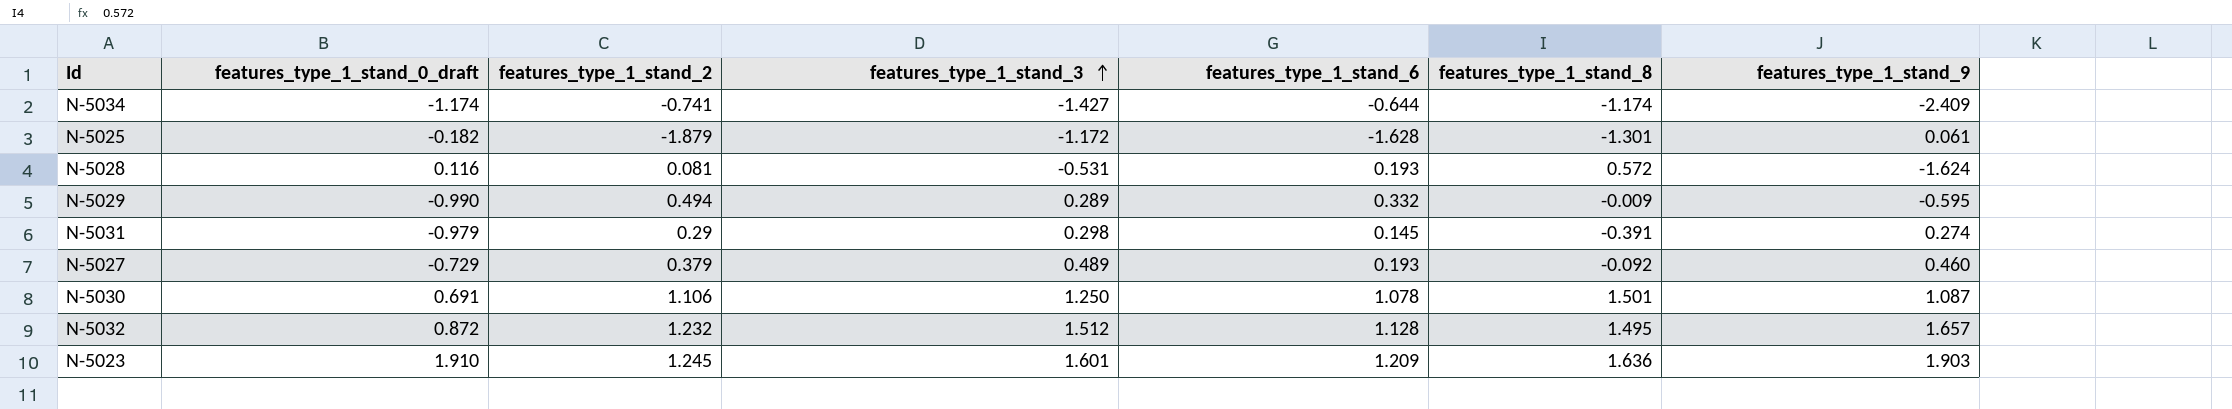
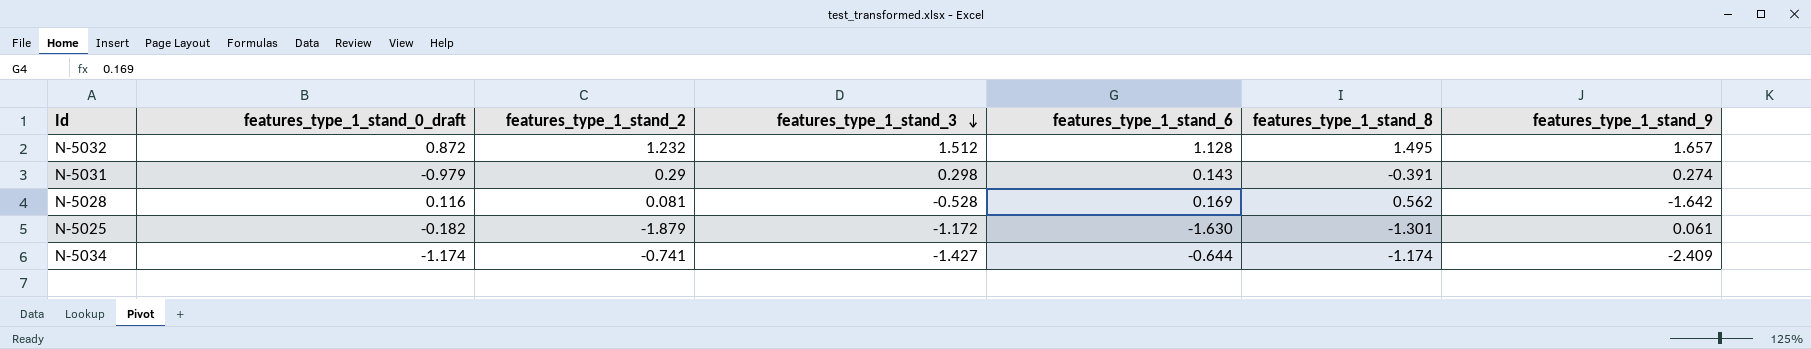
row order: features_type_1_stand_3 ascending -> features_type_1_stand_3 descending
row N-5029: -0.990 | 0.494 | 0.289 | 0.332 | -0.009 | -0.595 -> none
row N-5027: -0.729 | 0.379 | 0.489 | 0.193 | -0.092 | 0.460 -> none
row N-5030: 0.691 | 1.106 | 1.250 | 1.078 | 1.501 | 1.087 -> none
row N-5023: 1.910 | 1.245 | 1.601 | 1.209 | 1.636 | 1.903 -> none
N-5031 | features_type_1_stand_6: 0.145 -> 0.143
N-5028 | features_type_1_stand_3: -0.531 -> -0.528
N-5028 | features_type_1_stand_6: 0.193 -> 0.169
N-5028 | features_type_1_stand_8: 0.572 -> 0.562
N-5028 | features_type_1_stand_9: -1.624 -> -1.642
N-5025 | features_type_1_stand_6: -1.628 -> -1.630

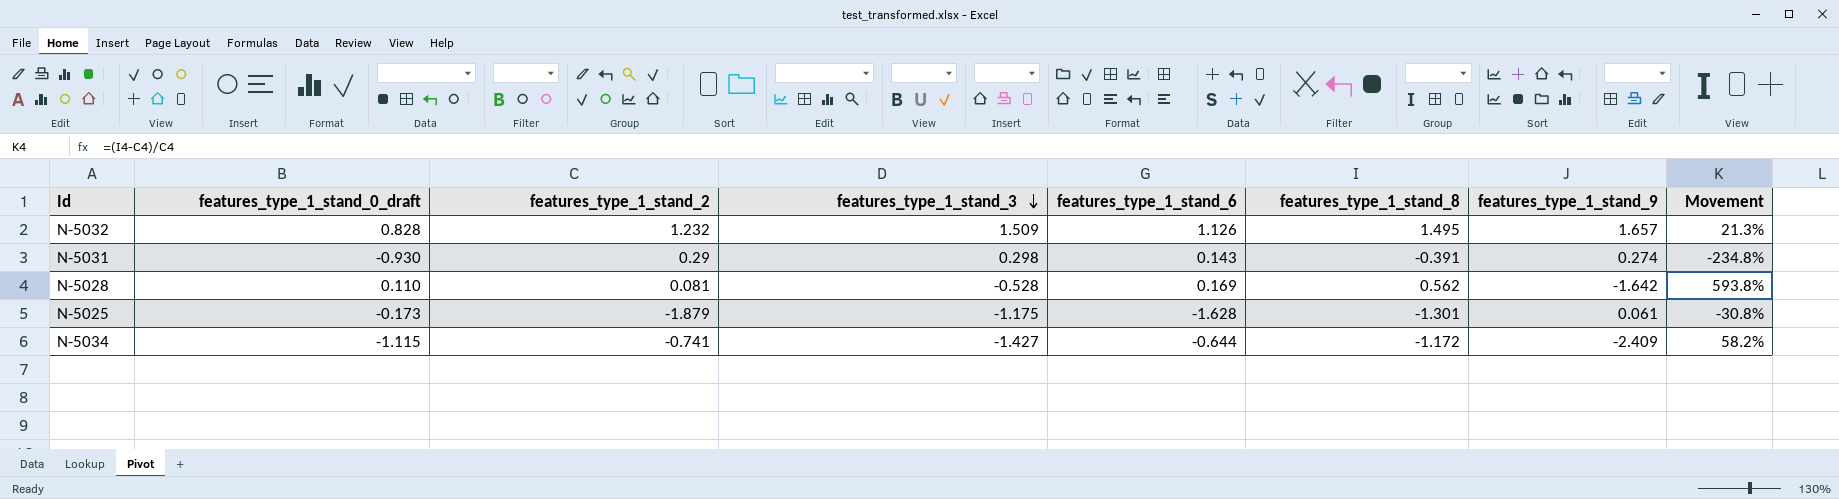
column Movement | formula: none -> ([features_type_1_stand_8] - [features_type_1_stand_2]) / [features_type_1_stand_2]
N-5032 | features_type_1_stand_0_draft: 0.872 -> 0.828
N-5032 | features_type_1_stand_3: 1.512 -> 1.509
N-5032 | features_type_1_stand_6: 1.128 -> 1.126
N-5031 | features_type_1_stand_0_draft: -0.979 -> -0.930
N-5028 | features_type_1_stand_0_draft: 0.116 -> 0.110
N-5025 | features_type_1_stand_0_draft: -0.182 -> -0.173
N-5025 | features_type_1_stand_3: -1.172 -> -1.175
N-5025 | features_type_1_stand_6: -1.630 -> -1.628
N-5034 | features_type_1_stand_0_draft: -1.174 -> -1.115
N-5034 | features_type_1_stand_8: -1.174 -> -1.172

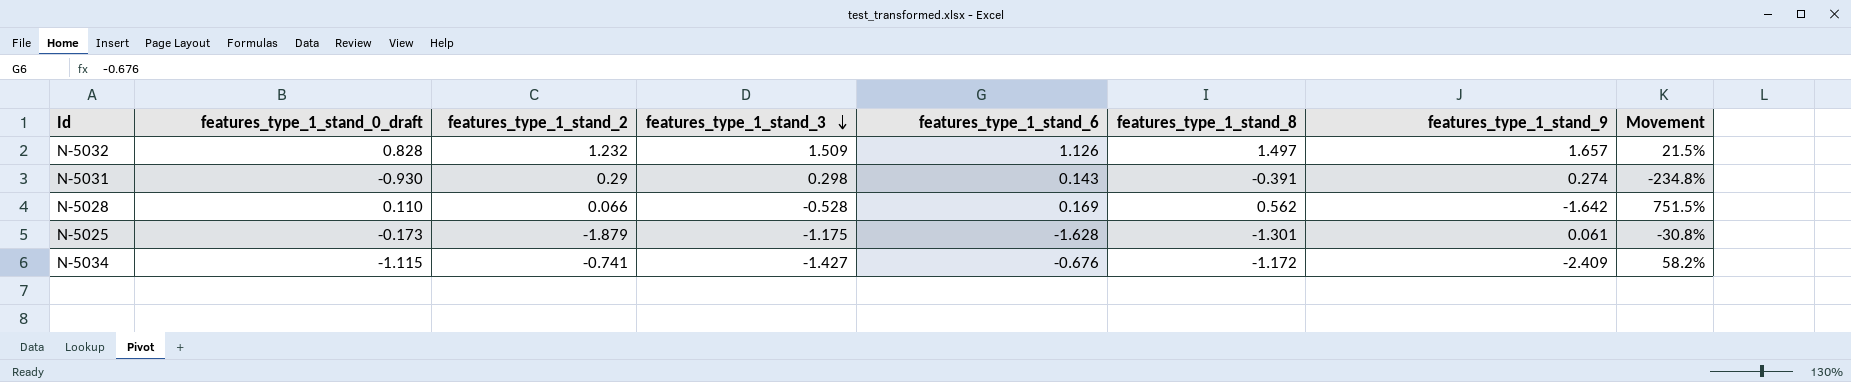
N-5032 | features_type_1_stand_8: 1.495 -> 1.497
N-5032 | Movement: 21.3% -> 21.5%
N-5028 | features_type_1_stand_2: 0.081 -> 0.066
N-5028 | Movement: 593.8% -> 751.5%
N-5034 | features_type_1_stand_6: -0.644 -> -0.676

